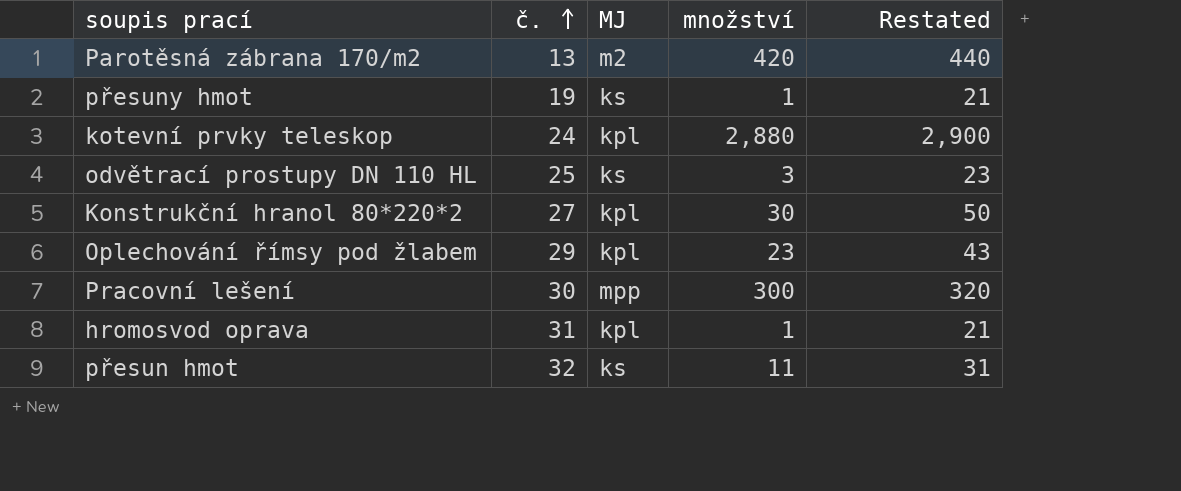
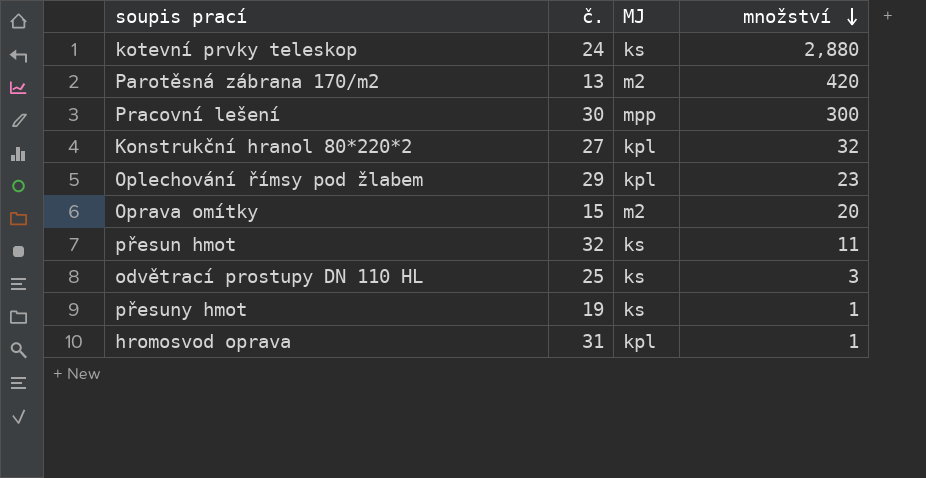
row order: č. ascending -> množství descending
column Restated | formula: [množství] + 20 -> none
kotevní prvky teleskop | MJ: kpl -> ks
Konstrukční hranol 80*220*2 | množství: 30 -> 32
row Oprava omítky: none -> 15 | m2 | 20

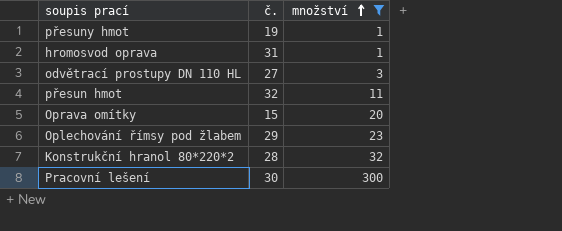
filter: none -> množství <= 300
row order: množství descending -> množství ascending
column MJ | position: 3 -> none
odvětrací prostupy DN 110 HL | č.: 25 -> 27
Konstrukční hranol 80*220*2 | č.: 27 -> 28

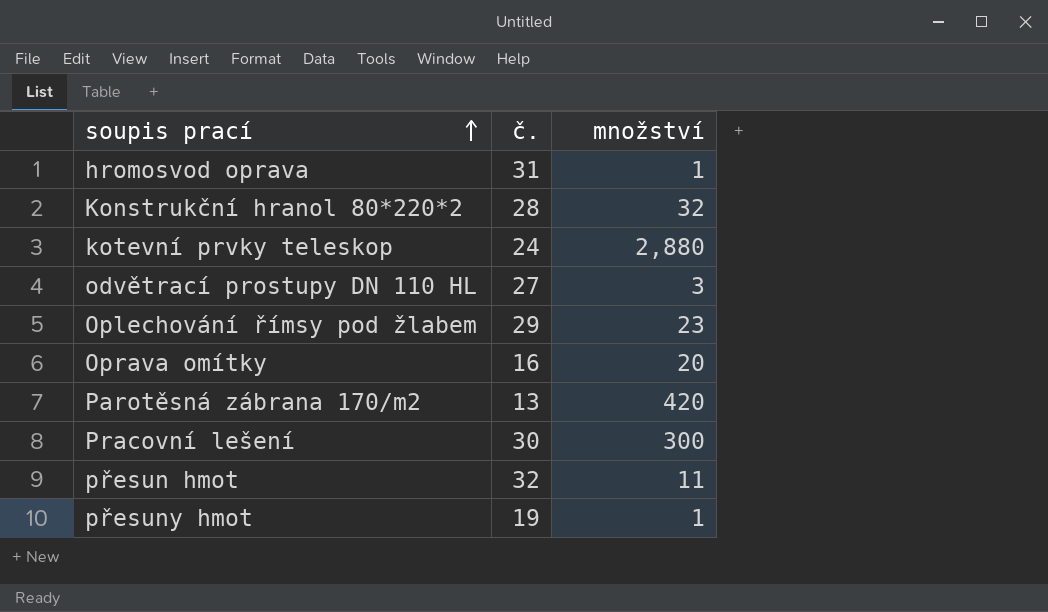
filter: množství <= 300 -> none
row order: množství ascending -> soupis prací ascending
Oprava omítky | č.: 15 -> 16

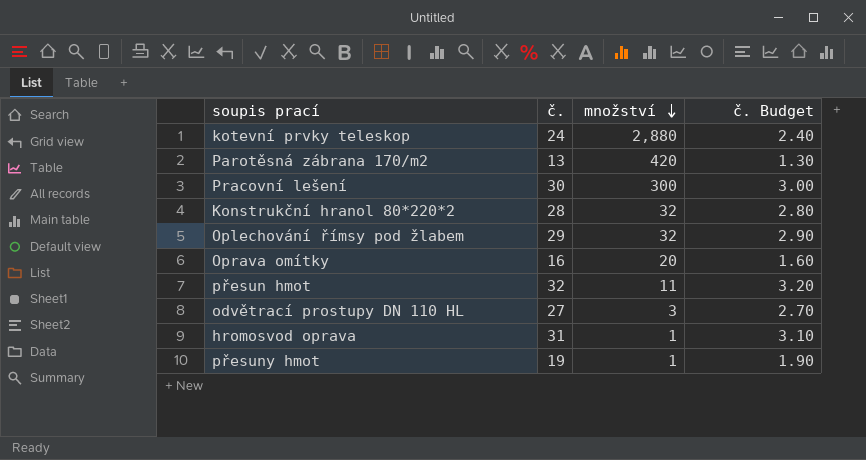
row order: soupis prací ascending -> množství descending
column č. Budget | formula: none -> [č.] * 0.1
Oplechování římsy pod žlabem | množství: 23 -> 32

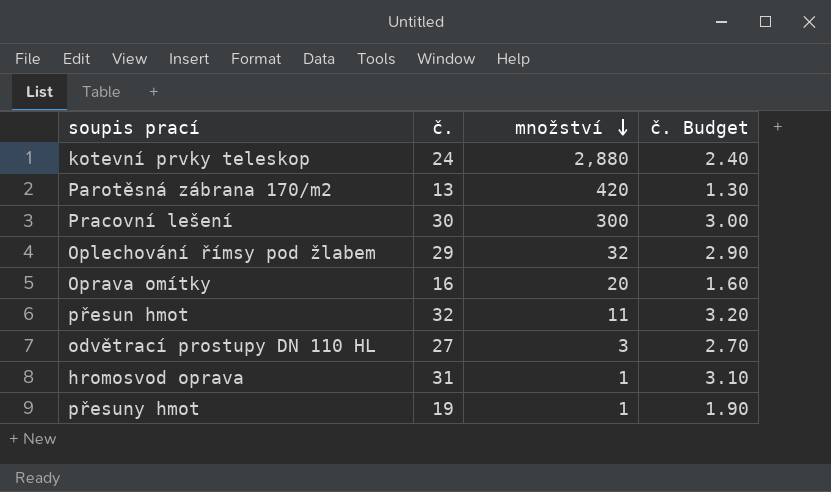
row Konstrukční hranol 80*220*2: 28 | 32 | 2.80 -> none

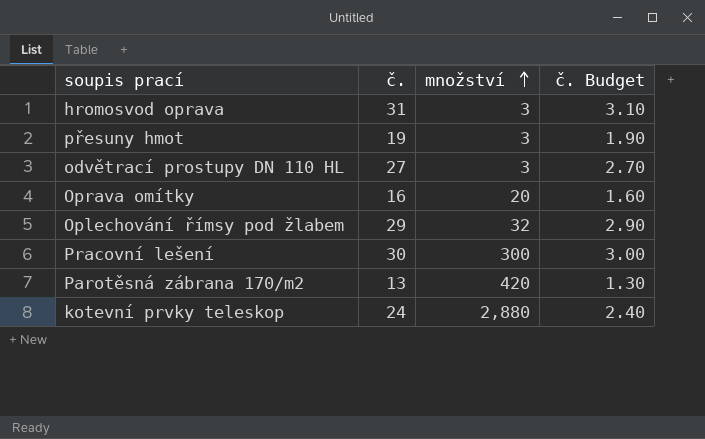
row order: množství descending -> množství ascending
row přesun hmot: 32 | 11 | 3.20 -> none
hromosvod oprava | množství: 1 -> 3
přesuny hmot | množství: 1 -> 3

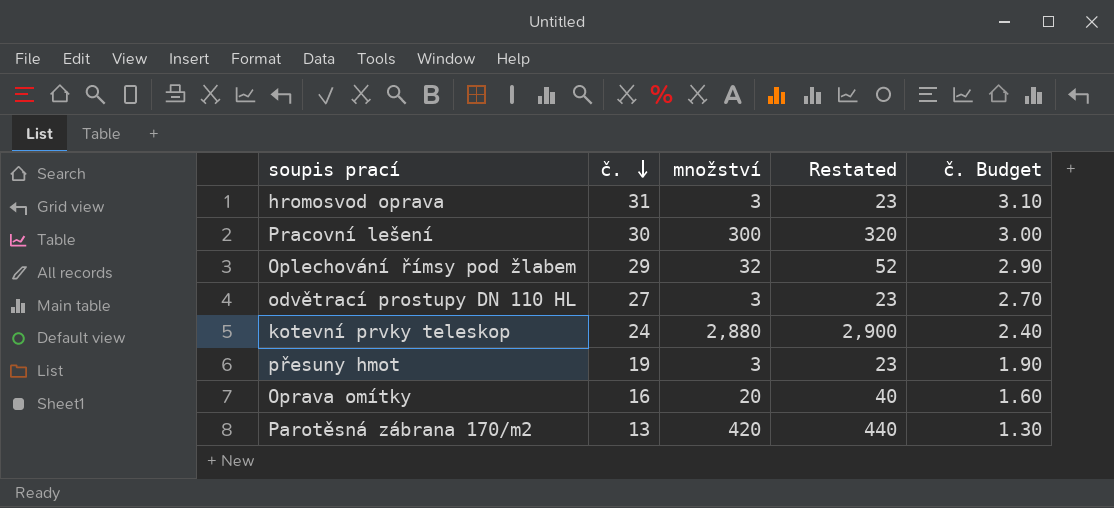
row order: množství ascending -> č. descending
column Restated | formula: none -> [množství] + 20

